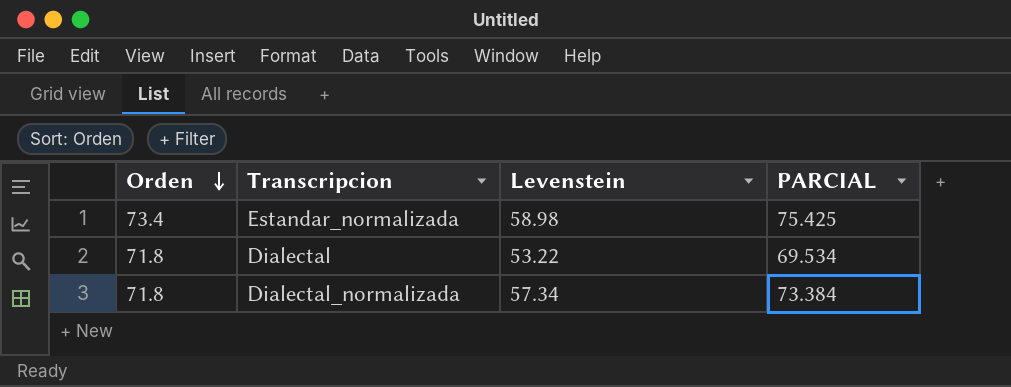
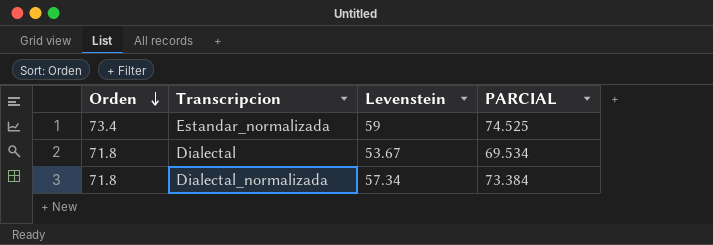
Estandar_normalizada | Levenstein: 58.98 -> 59
Estandar_normalizada | PARCIAL: 75.425 -> 74.525
Dialectal | Levenstein: 53.22 -> 53.67

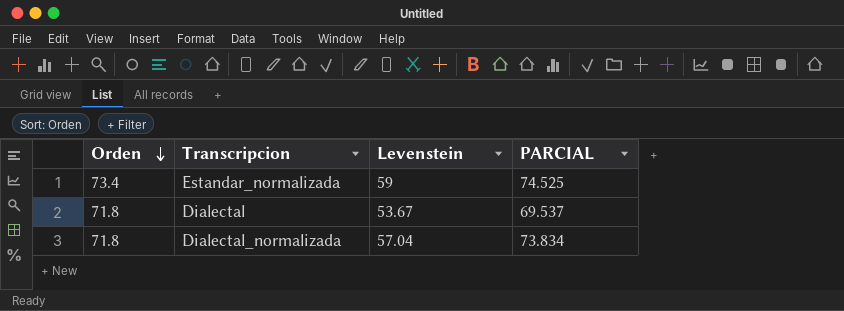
Dialectal | PARCIAL: 69.534 -> 69.537
Dialectal_normalizada | Levenstein: 57.34 -> 57.04
Dialectal_normalizada | PARCIAL: 73.384 -> 73.834

